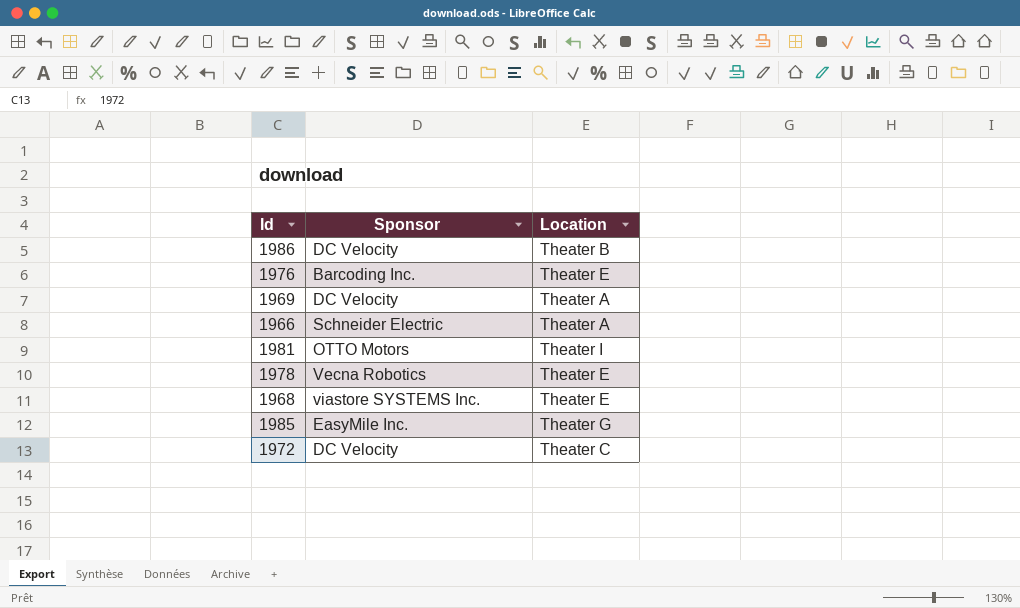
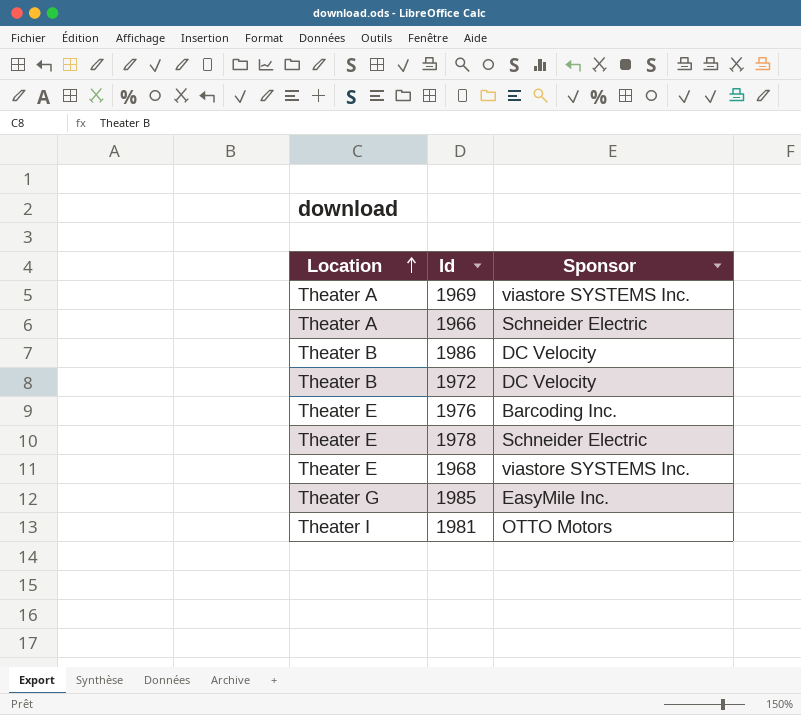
row order: none -> Location ascending
column Location | position: 3 -> 1
1969 | Sponsor: DC Velocity -> viastore SYSTEMS Inc.
1972 | Location: Theater C -> Theater B
1978 | Sponsor: Vecna Robotics -> Schneider Electric

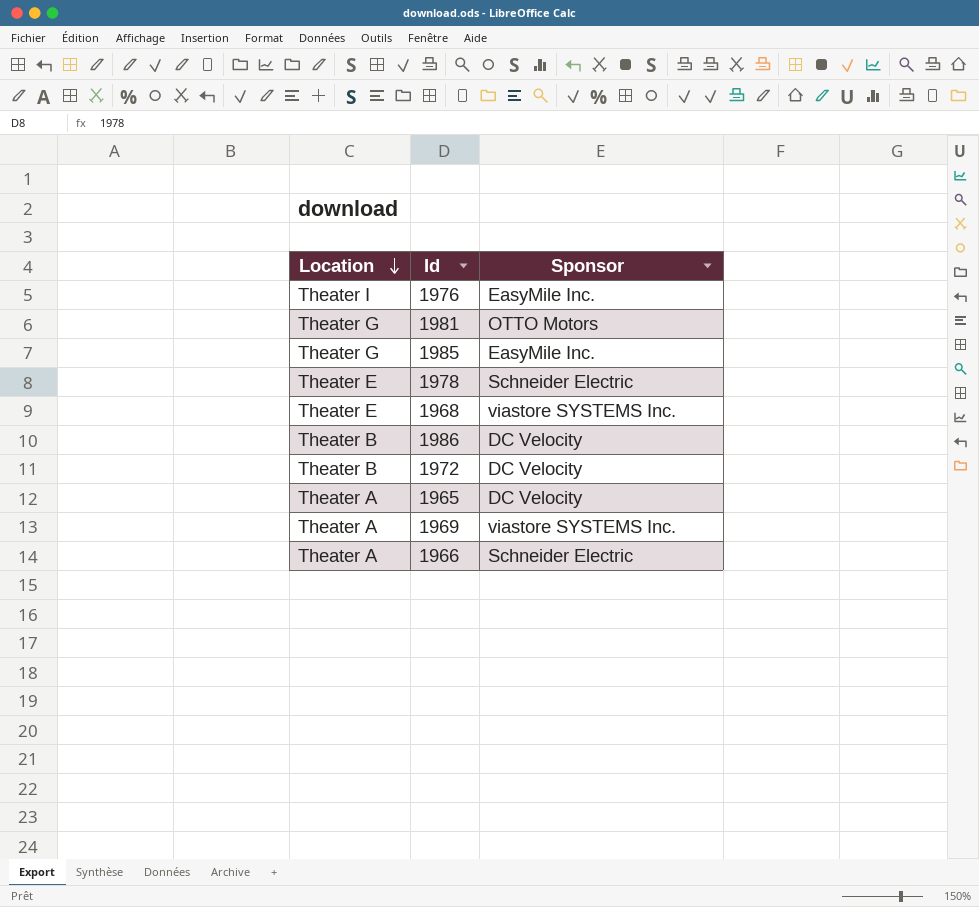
row order: Location ascending -> Location descending
1976 | Location: Theater E -> Theater I
1976 | Sponsor: Barcoding Inc. -> EasyMile Inc.
1981 | Location: Theater I -> Theater G
row 1965: none -> Theater A | DC Velocity

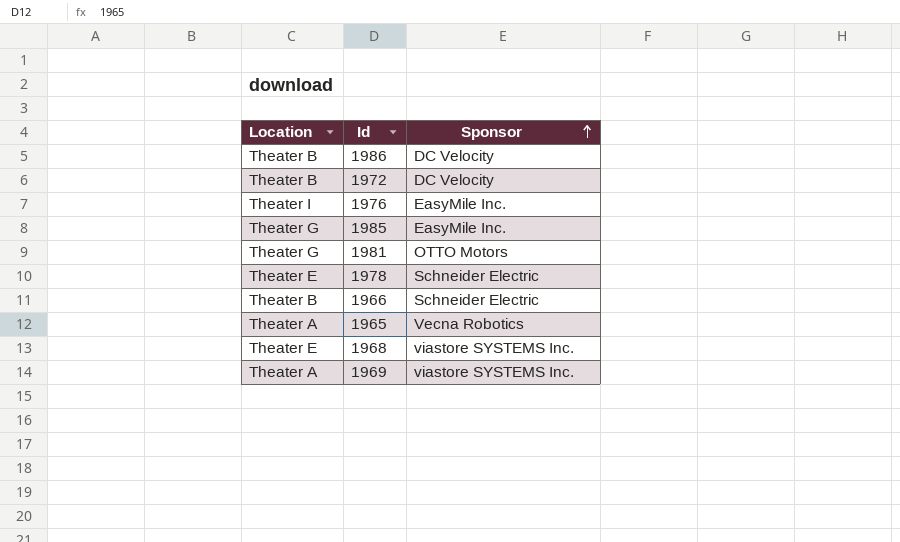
row order: Location descending -> Sponsor ascending
1966 | Location: Theater A -> Theater B
1965 | Sponsor: DC Velocity -> Vecna Robotics

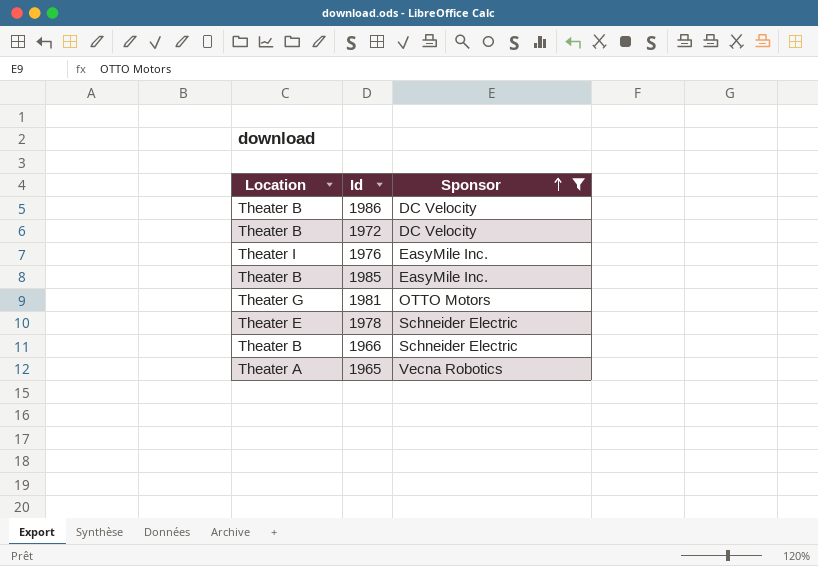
filter: none -> Sponsor != viastore SYSTEMS Inc.
1985 | Location: Theater G -> Theater B

